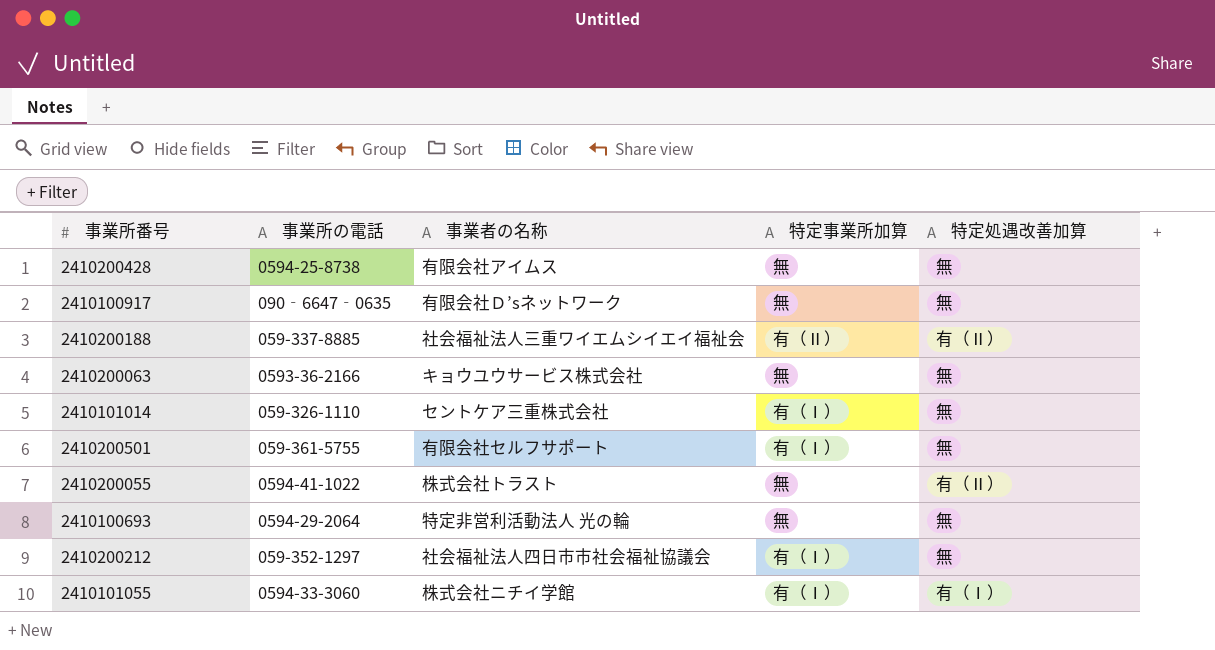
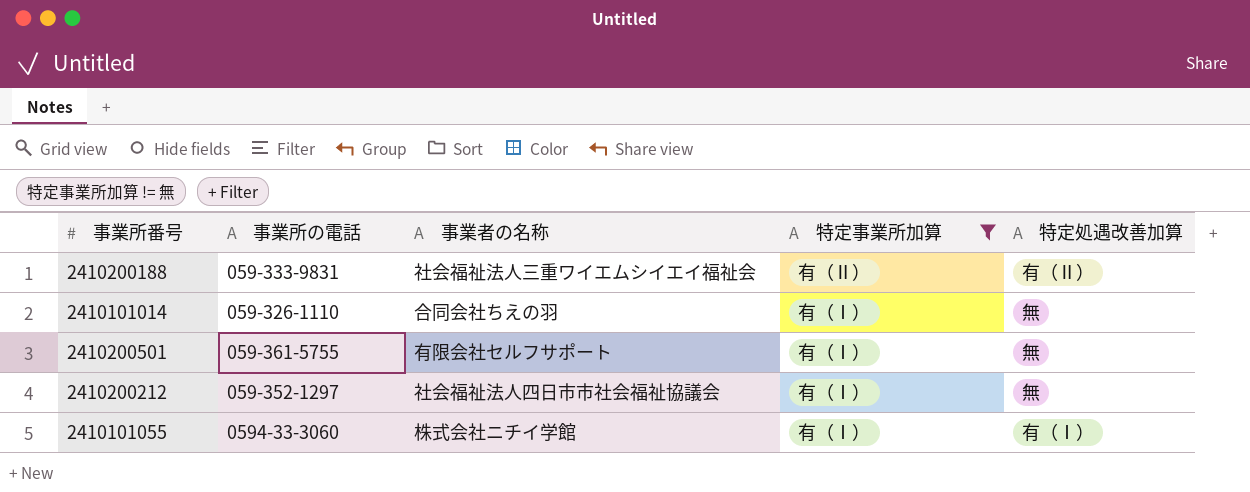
filter: none -> 特定事業所加算 != 無
2410200188 | 事業所の電話: 059-337-8885 -> 059-333-9831
2410101014 | 事業者の名称: セントケア三重株式会社 -> 合同会社ちえの羽

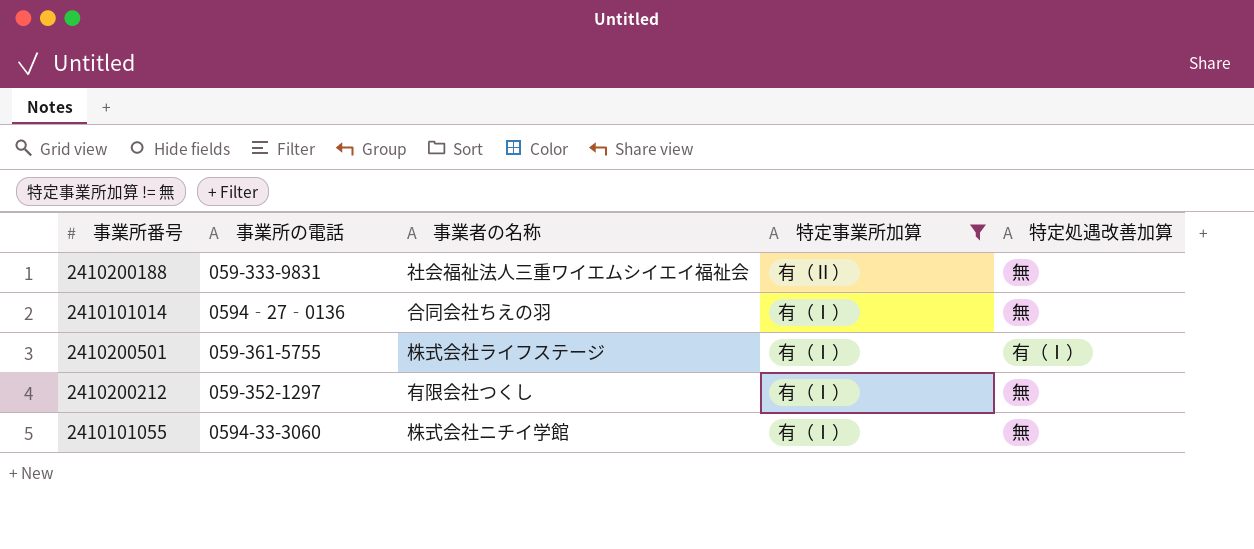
2410200188 | 特定処遇改善加算: 有（Ⅱ） -> 無
2410101014 | 事業所の電話: 059-326-1110 -> 0594‐27‐0136
2410200501 | 事業者の名称: 有限会社セルフサポート -> 株式会社ライフステージ
2410200501 | 特定処遇改善加算: 無 -> 有（Ⅰ）
2410200212 | 事業者の名称: 社会福祉法人四日市市社会福祉協議会 -> 有限会社つくし
2410101055 | 特定処遇改善加算: 有（Ⅰ） -> 無

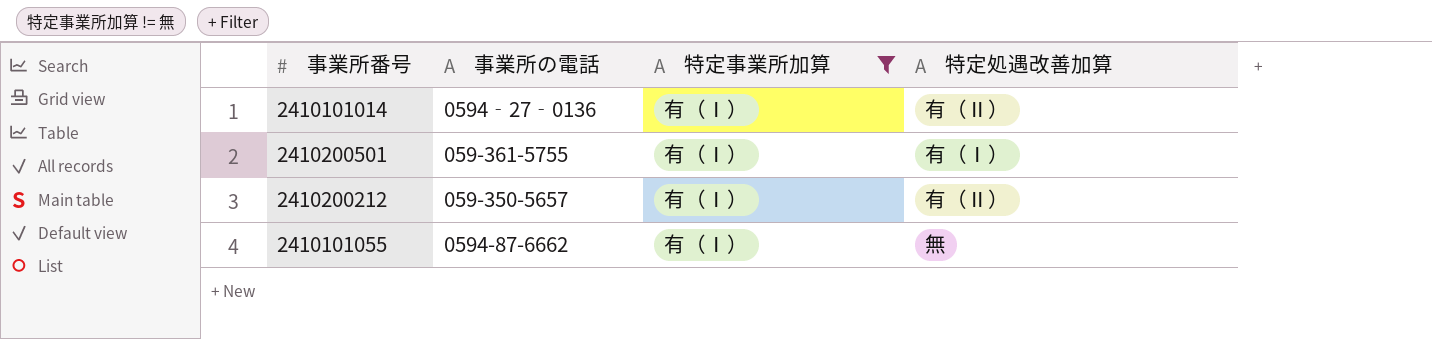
column 事業者の名称 | position: 3 -> none
row 2410200188: 059-333-9831 | 社会福祉法人三重ワイエムシイエイ福祉会 | 有（Ⅱ） | 無 -> none
2410101014 | 特定処遇改善加算: 無 -> 有（Ⅱ）
2410200212 | 事業所の電話: 059-352-1297 -> 059-350-5657
2410200212 | 特定処遇改善加算: 無 -> 有（Ⅱ）
2410101055 | 事業所の電話: 0594-33-3060 -> 0594-87-6662

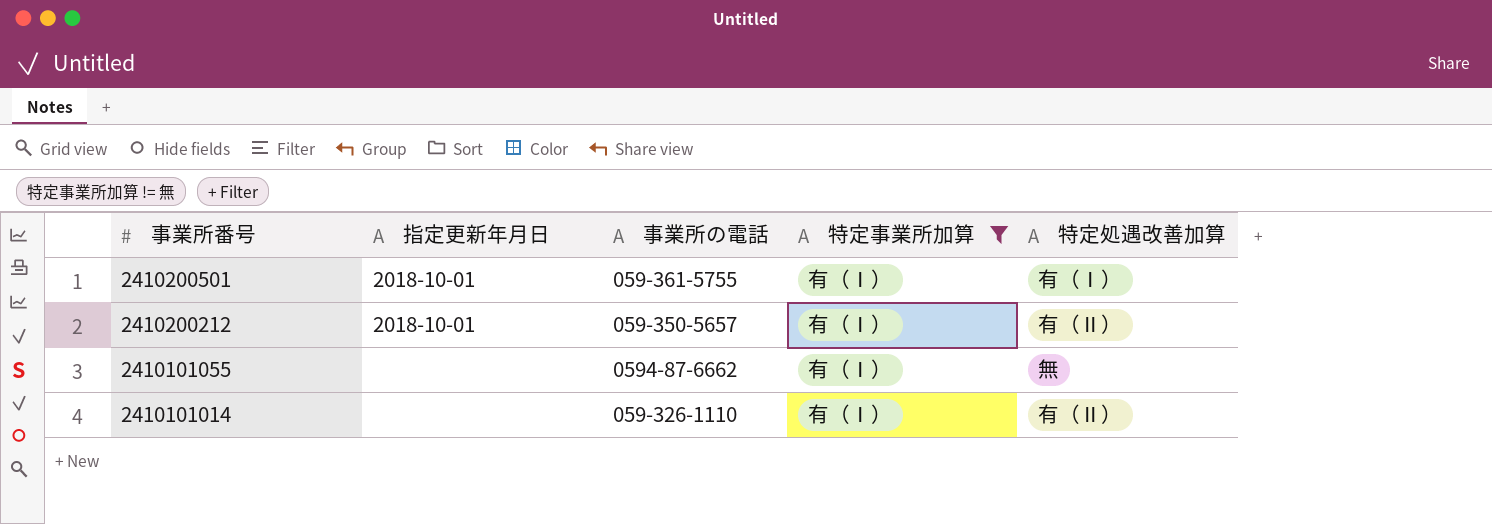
row order: none -> 事業所番号 descending
column 指定更新年月日 | position: none -> 2
2410101014 | 事業所の電話: 0594‐27‐0136 -> 059-326-1110

